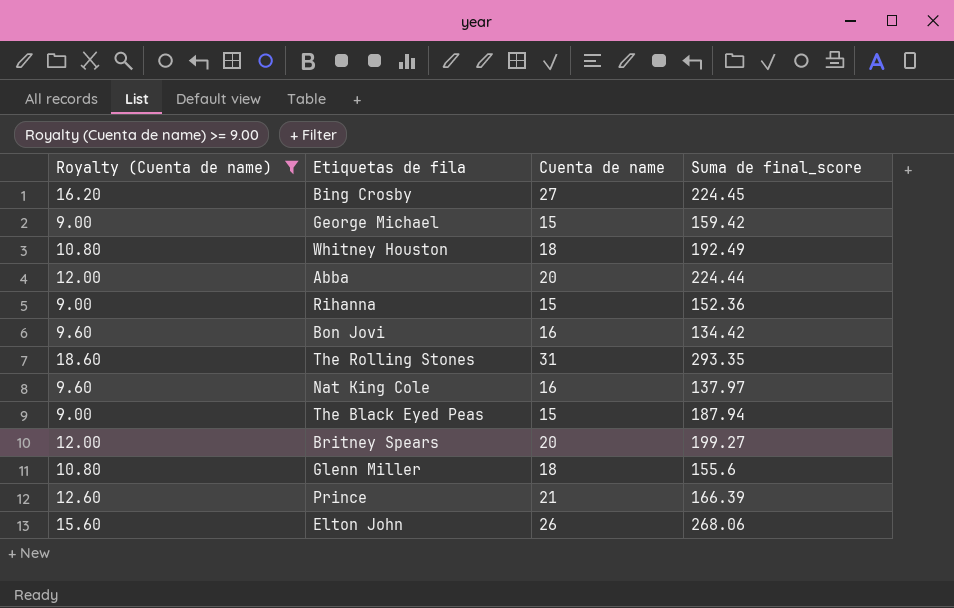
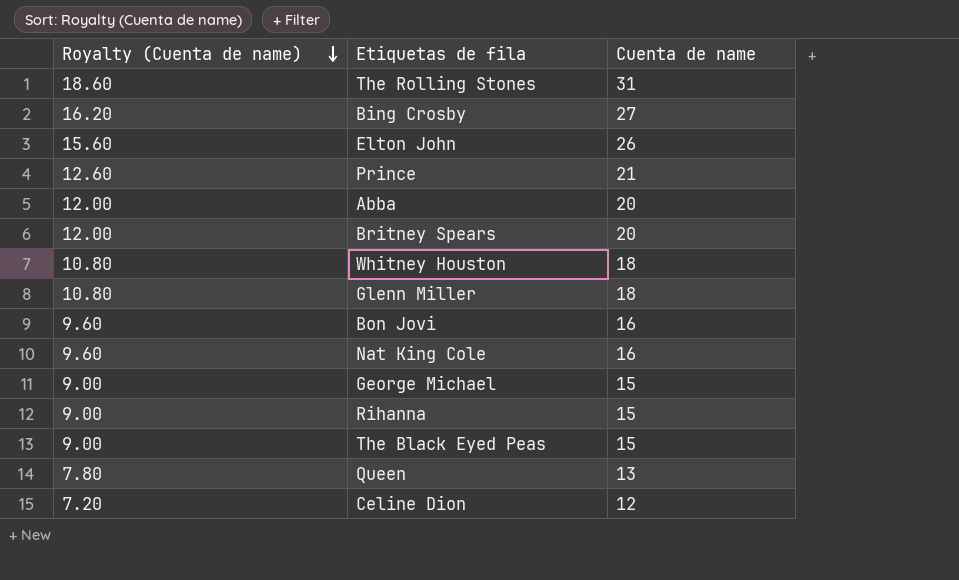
filter: Royalty (Cuenta de name) >= 9.00 -> none
row order: none -> Royalty (Cuenta de name) descending
column Suma de final_score | position: 4 -> none

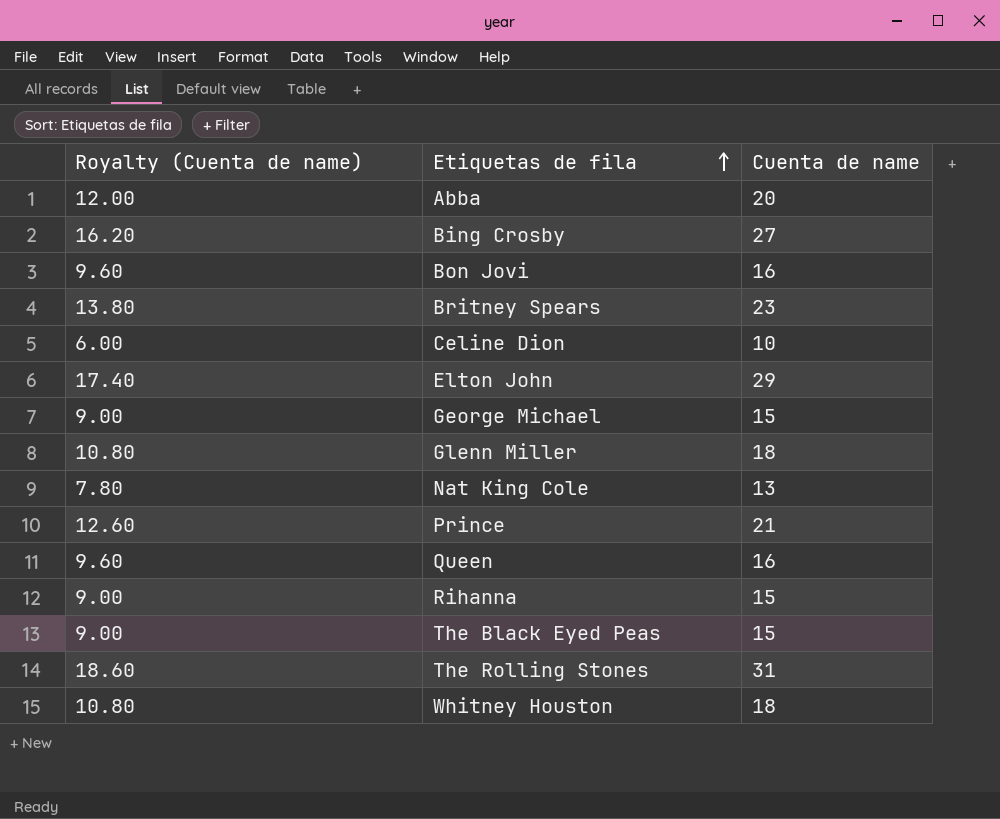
row order: Royalty (Cuenta de name) descending -> Etiquetas de fila ascending
Britney Spears | Royalty (Cuenta de name): 12.00 -> 13.80
Britney Spears | Cuenta de name: 20 -> 23
Celine Dion | Royalty (Cuenta de name): 7.20 -> 6.00
Celine Dion | Cuenta de name: 12 -> 10
Elton John | Royalty (Cuenta de name): 15.60 -> 17.40
Elton John | Cuenta de name: 26 -> 29
Nat King Cole | Royalty (Cuenta de name): 9.60 -> 7.80
Nat King Cole | Cuenta de name: 16 -> 13
Queen | Royalty (Cuenta de name): 7.80 -> 9.60
Queen | Cuenta de name: 13 -> 16

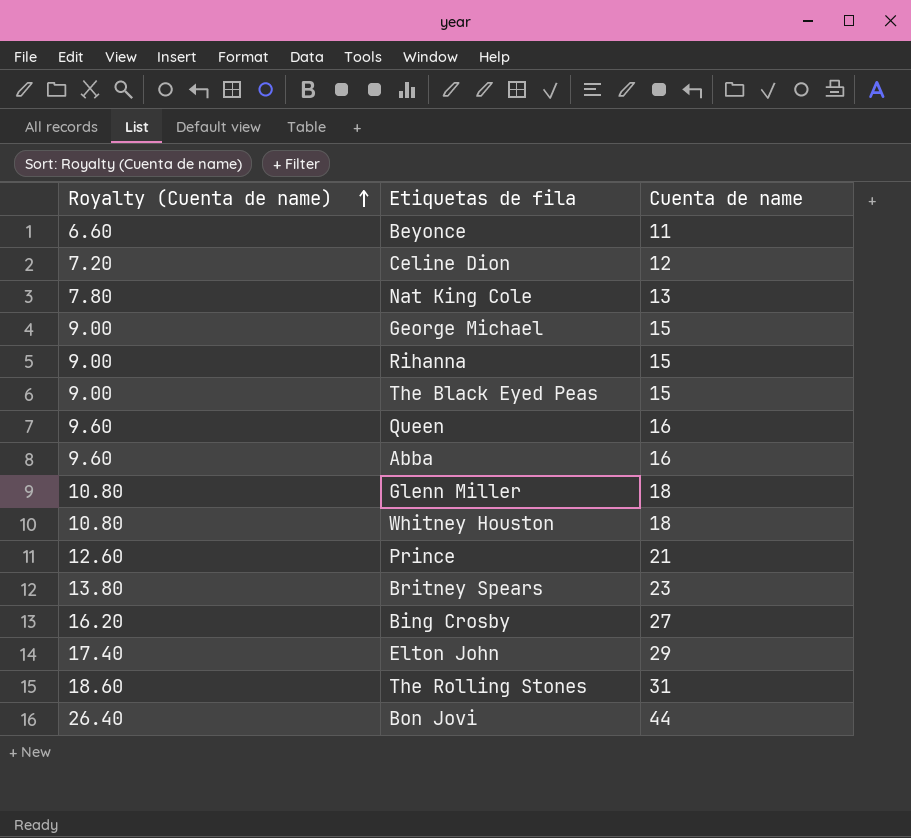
row order: Etiquetas de fila ascending -> Royalty (Cuenta de name) ascending
row Beyonce: none -> 6.60 | 11
Celine Dion | Royalty (Cuenta de name): 6.00 -> 7.20
Celine Dion | Cuenta de name: 10 -> 12
Abba | Royalty (Cuenta de name): 12.00 -> 9.60
Abba | Cuenta de name: 20 -> 16
Bon Jovi | Royalty (Cuenta de name): 9.60 -> 26.40
Bon Jovi | Cuenta de name: 16 -> 44

